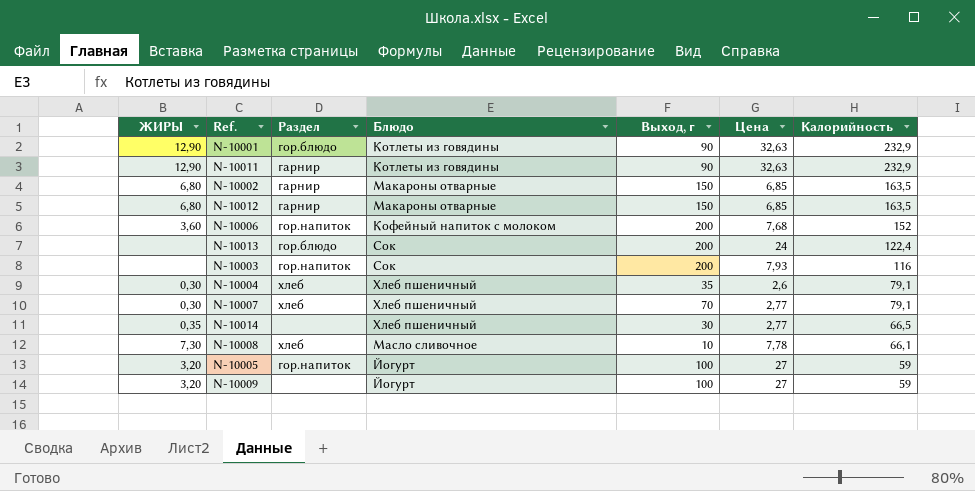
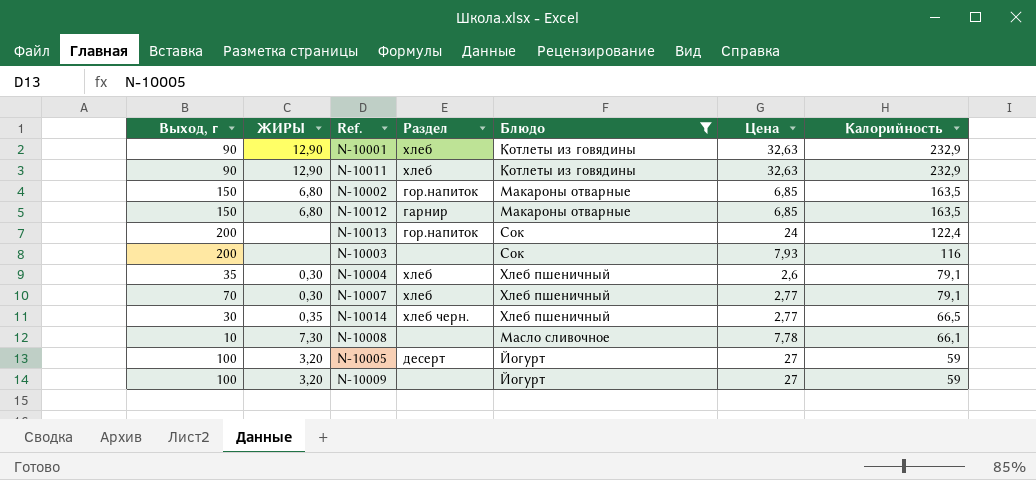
filter: none -> Блюдо != Кофейный напиток с молоком
column Выход, г | position: 5 -> 1
N-10001 | Раздел: гор.блюдо -> хлеб
N-10011 | Раздел: гарнир -> хлеб
N-10002 | Раздел: гарнир -> гор.напиток
N-10013 | Раздел: гор.блюдо -> гор.напиток
N-10003 | Раздел: гор.напиток -> none
N-10014 | Раздел: none -> хлеб черн.
N-10008 | Раздел: хлеб -> none
N-10005 | Раздел: гор.напиток -> десерт

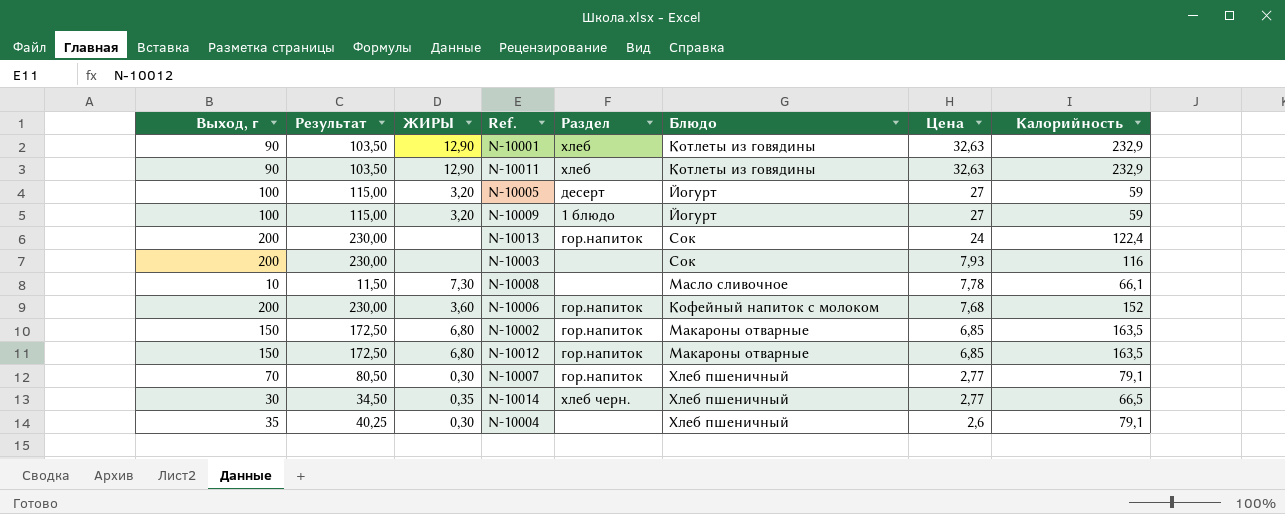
filter: Блюдо != Кофейный напиток с молоком -> none
row order: Калорийность descending -> Цена descending
column Результат | formula: none -> [Выход, г] * 1,15
N-10009 | Раздел: none -> 1 блюдо
N-10012 | Раздел: гарнир -> гор.напиток
N-10007 | Раздел: хлеб -> гор.напиток
N-10004 | Раздел: хлеб -> none

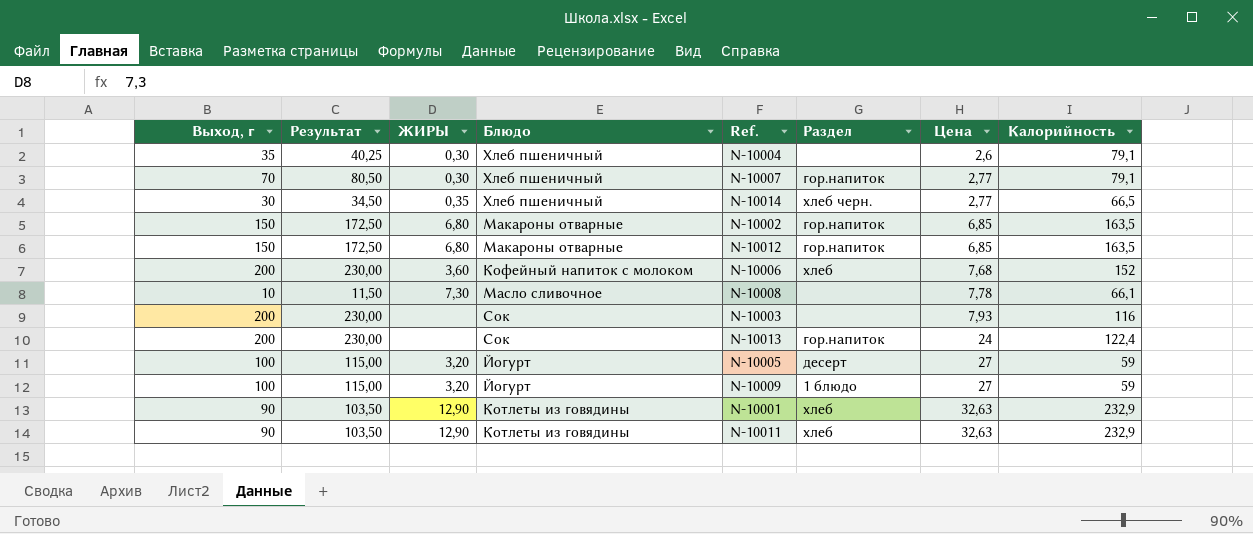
row order: Цена descending -> Цена ascending
column Блюдо | position: 6 -> 4
N-10006 | Раздел: гор.напиток -> хлеб

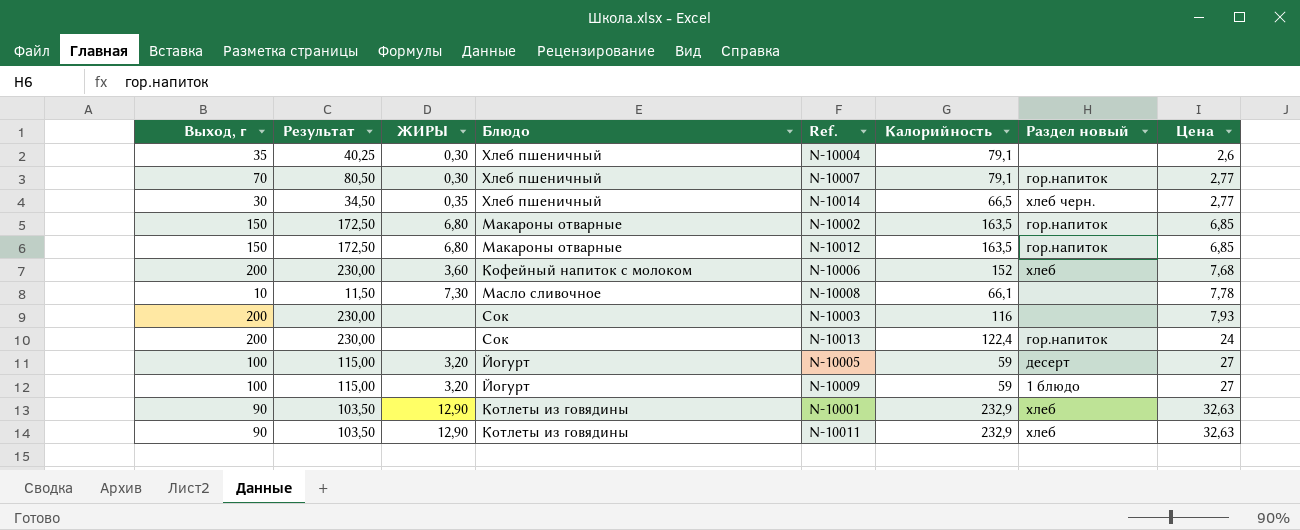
column Калорийность | position: 8 -> 6
column name: Раздел -> Раздел новый

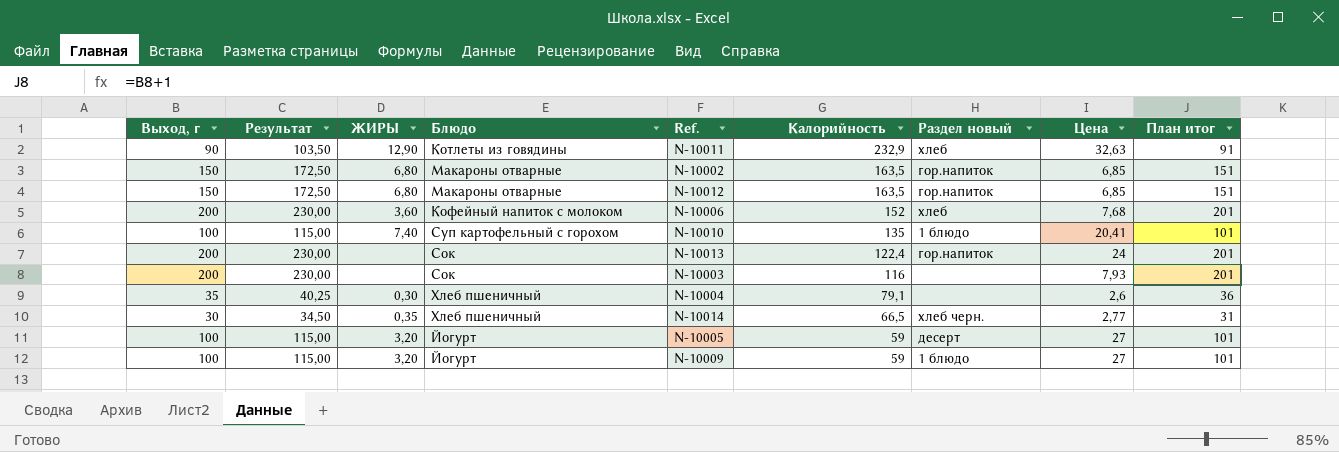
row order: Цена ascending -> Калорийность descending
column План итог | formula: none -> [Выход, г] + 1
row N-10007: 70 | 80,50 | 0,30 | Хлеб пшеничный | 79,1 | гор.напиток | 2,77 -> none
row N-10008: 10 | 11,50 | 7,30 | Масло сливочное | 66,1 | none | 7,78 -> none
row N-10001: 90 | 103,50 | 12,90 | Котлеты из говядины | 232,9 | хлеб | 32,63 -> none
row N-10010: none -> 100 | 115,00 | 7,40 | Суп картофельный с горохом | 135 | 1 блюдо | 20,41 | 101

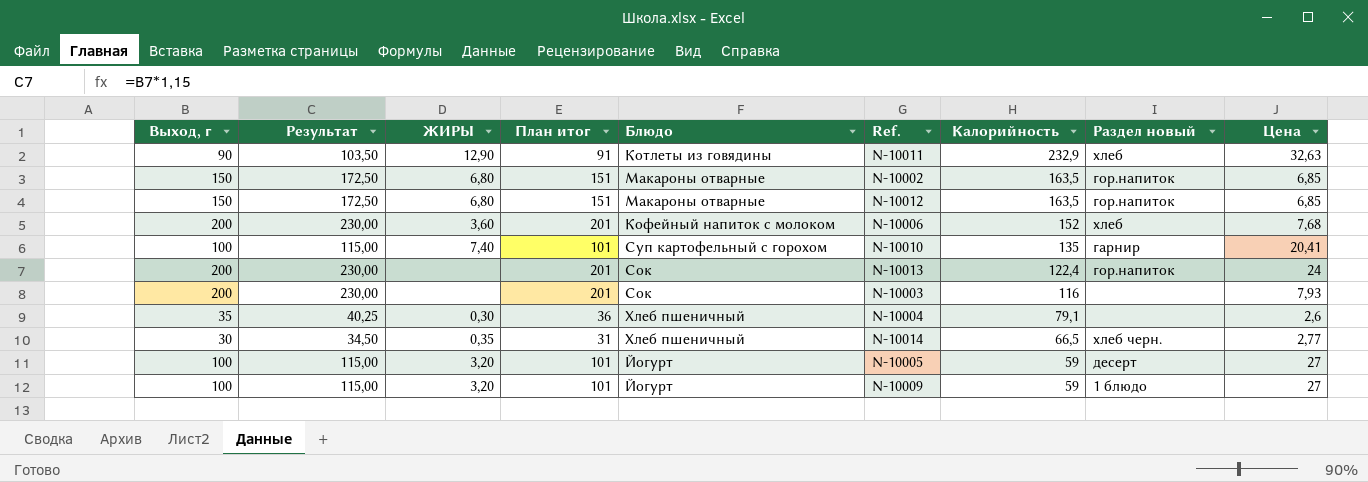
column План итог | position: 9 -> 4
N-10010 | Раздел новый: 1 блюдо -> гарнир

